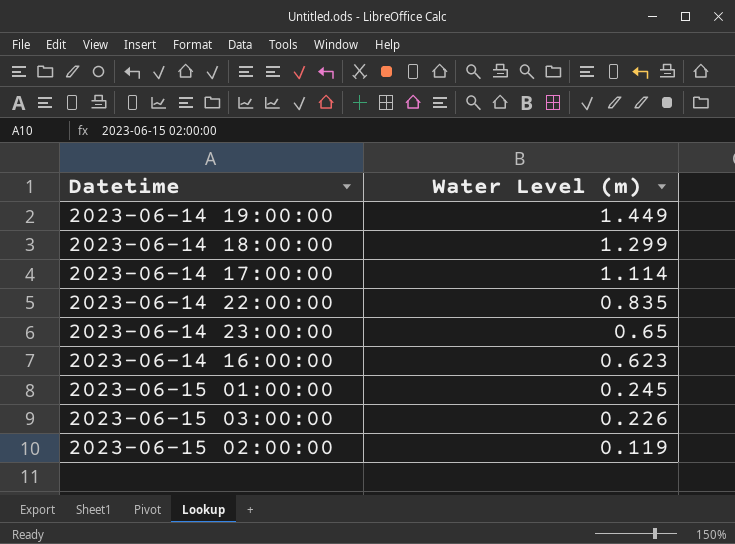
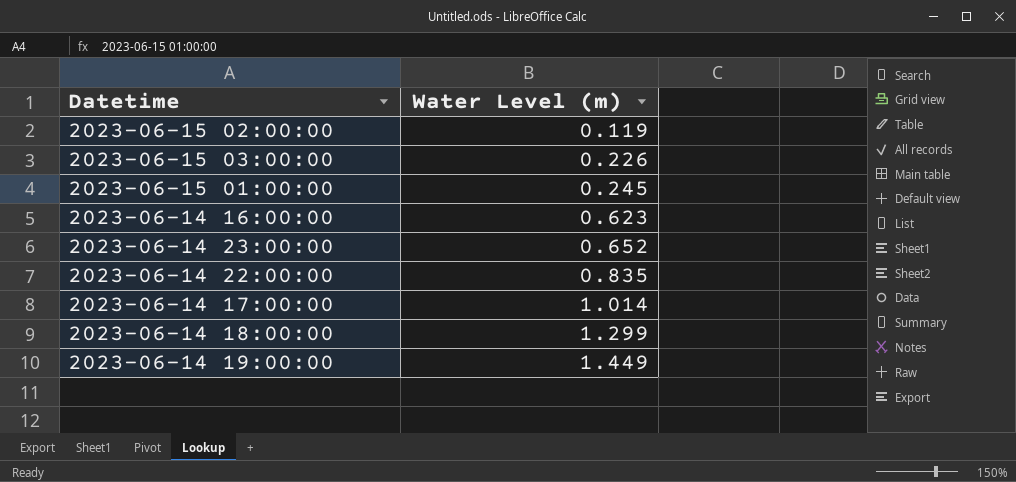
row order: Water Level (m) descending -> Water Level (m) ascending
2023-06-14 23:00:00 | Water Level (m): 0.65 -> 0.652
2023-06-14 17:00:00 | Water Level (m): 1.114 -> 1.014

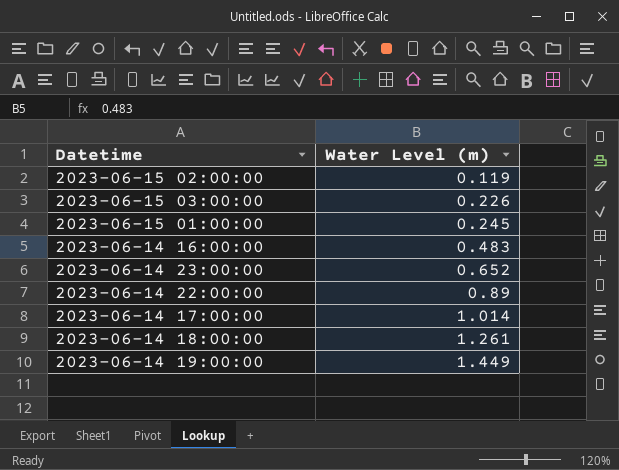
2023-06-14 16:00:00 | Water Level (m): 0.623 -> 0.483
2023-06-14 22:00:00 | Water Level (m): 0.835 -> 0.89
2023-06-14 18:00:00 | Water Level (m): 1.299 -> 1.261

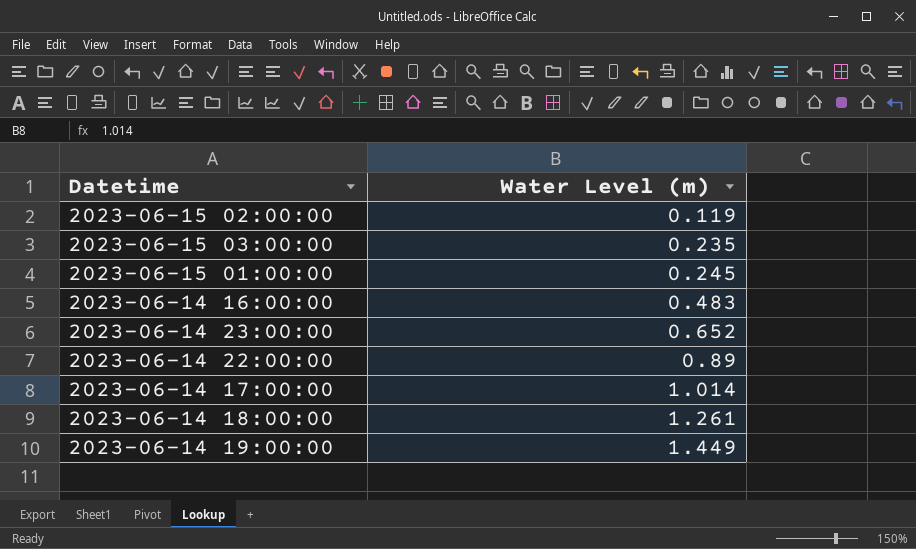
2023-06-15 03:00:00 | Water Level (m): 0.226 -> 0.235

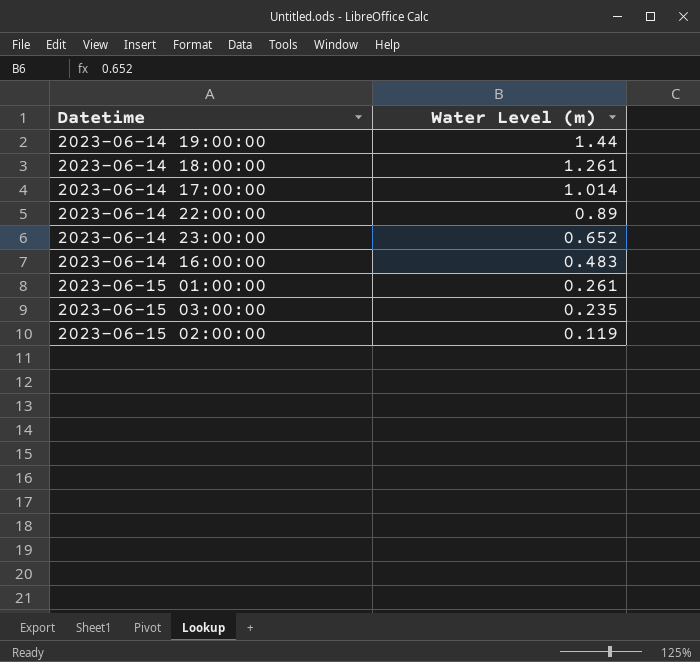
row order: Water Level (m) ascending -> Water Level (m) descending
2023-06-14 19:00:00 | Water Level (m): 1.449 -> 1.44
2023-06-15 01:00:00 | Water Level (m): 0.245 -> 0.261

